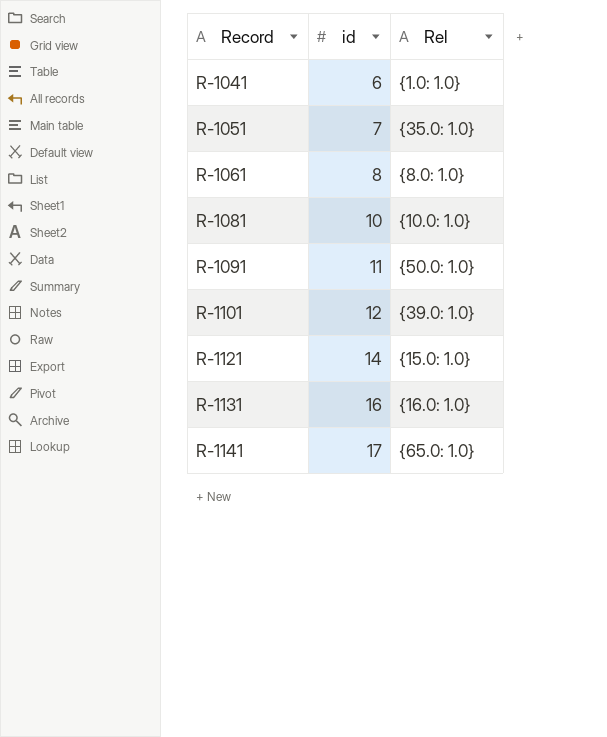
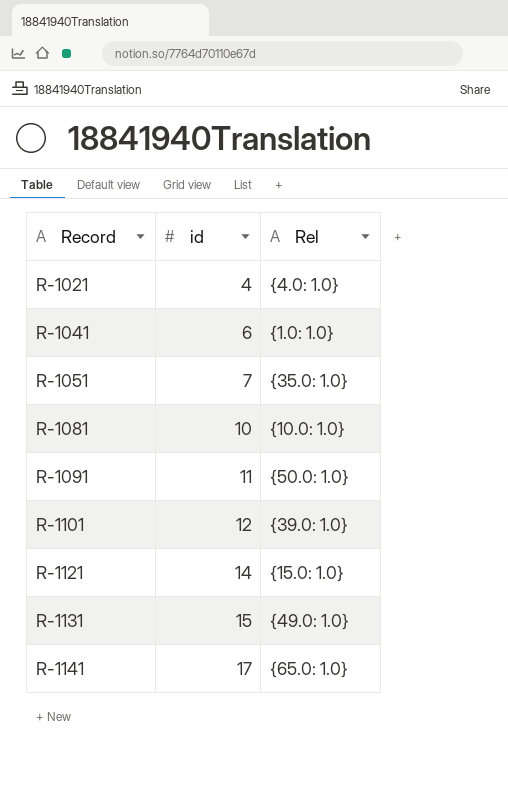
row R-1061: 8 | {8.0: 1.0} -> none
row R-1021: none -> 4 | {4.0: 1.0}
R-1131 | id: 16 -> 15
R-1131 | Rel: {16.0: 1.0} -> {49.0: 1.0}

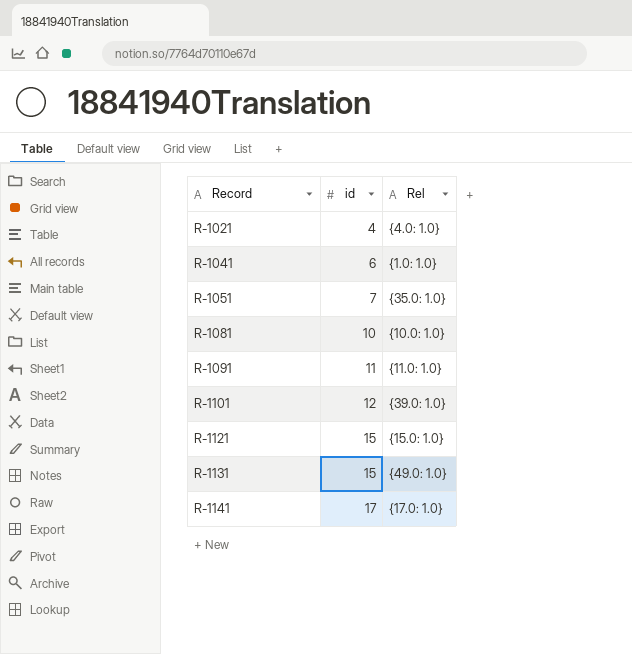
R-1091 | Rel: {50.0: 1.0} -> {11.0: 1.0}
R-1121 | id: 14 -> 15
R-1141 | Rel: {65.0: 1.0} -> {17.0: 1.0}

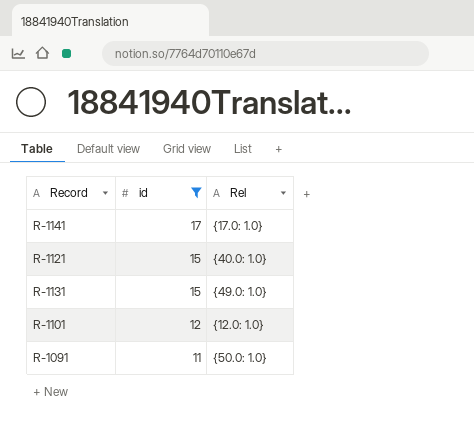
filter: none -> id >= 11
row order: Record ascending -> id descending
R-1121 | Rel: {15.0: 1.0} -> {40.0: 1.0}
R-1101 | Rel: {39.0: 1.0} -> {12.0: 1.0}
R-1091 | Rel: {11.0: 1.0} -> {50.0: 1.0}

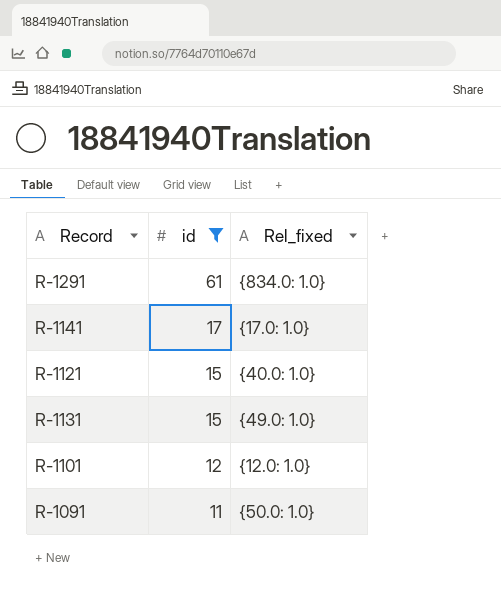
column name: Rel -> Rel_fixed
row R-1291: none -> 61 | {834.0: 1.0}

